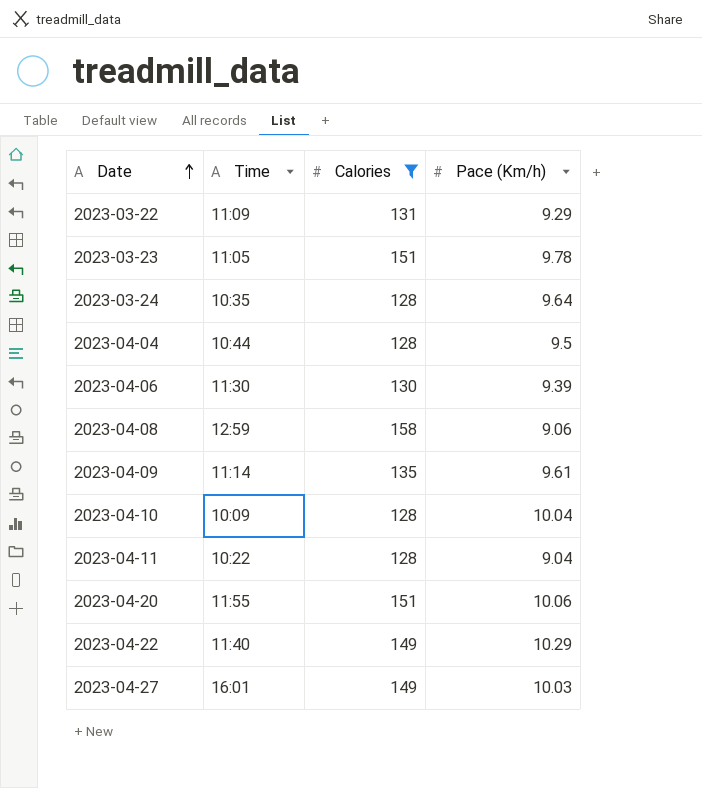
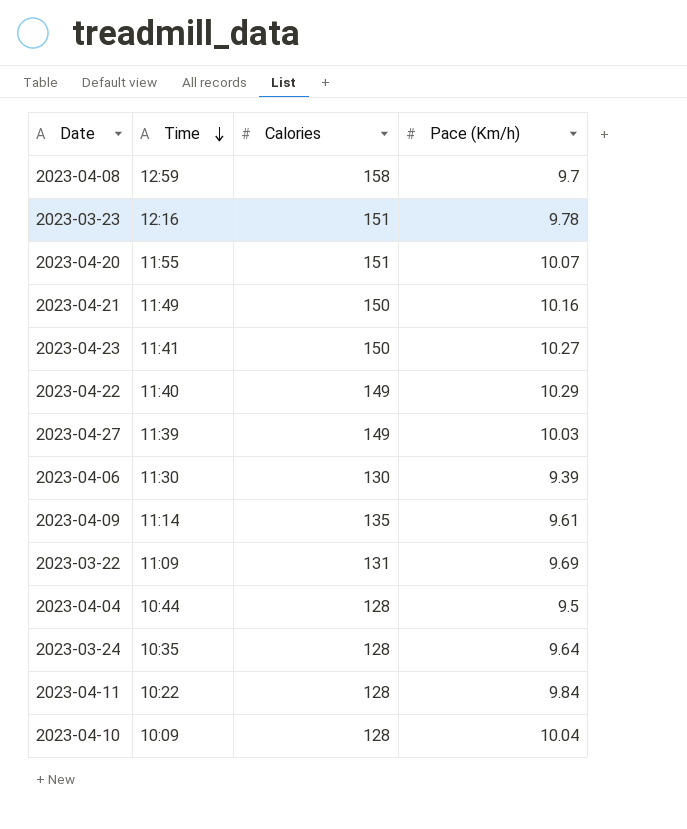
filter: Calories != 150 -> none
row order: Date ascending -> Time descending
2023-04-08 | Pace (Km/h): 9.06 -> 9.7
2023-03-23 | Time: 11:05 -> 12:16
2023-04-20 | Pace (Km/h): 10.06 -> 10.07
2023-04-27 | Time: 16:01 -> 11:39
2023-03-22 | Pace (Km/h): 9.29 -> 9.69
2023-04-11 | Pace (Km/h): 9.04 -> 9.84

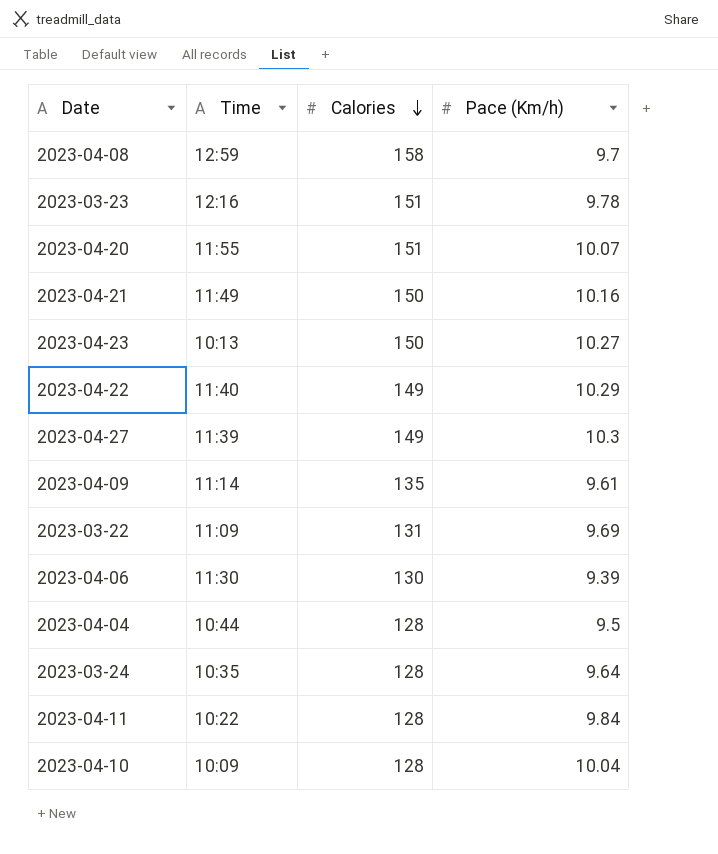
row order: Time descending -> Calories descending
2023-04-23 | Time: 11:41 -> 10:13
2023-04-27 | Pace (Km/h): 10.03 -> 10.3

